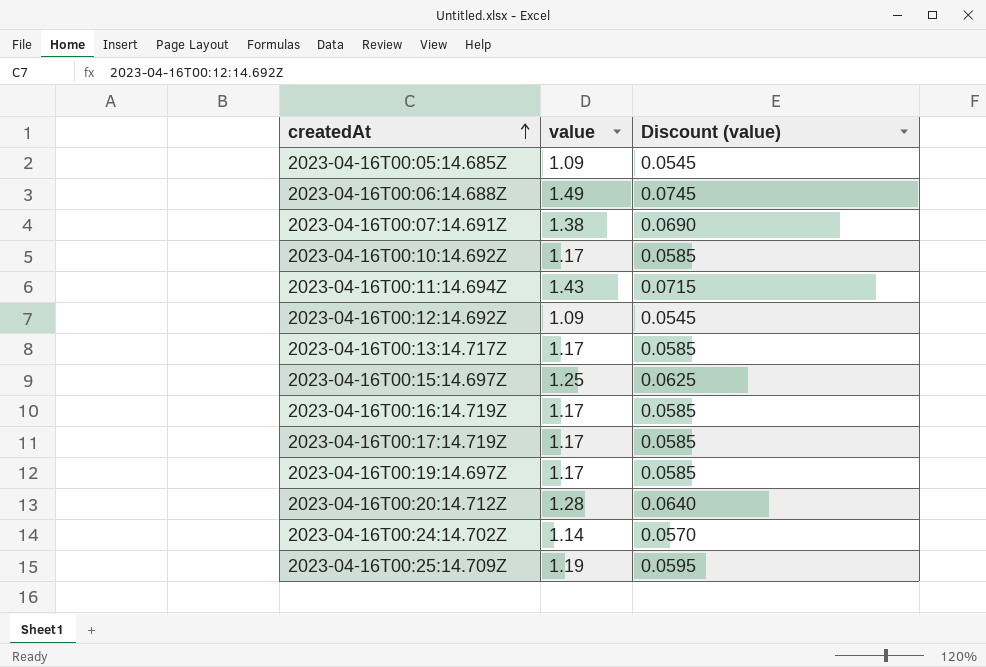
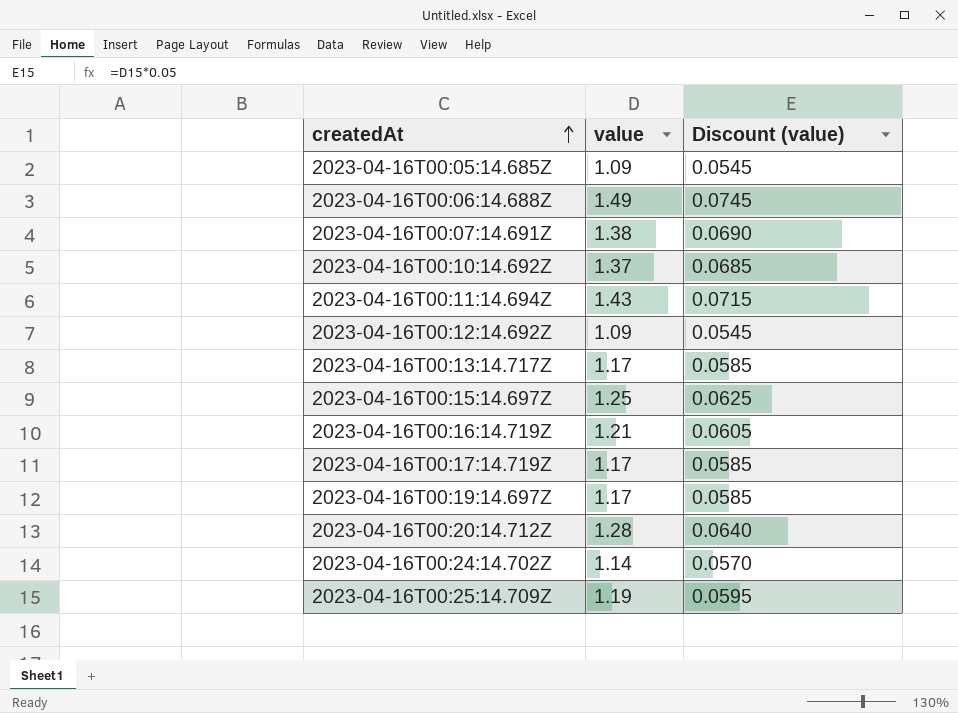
2023-04-16T00:10:14.692Z | value: 1.17 -> 1.37
2023-04-16T00:10:14.692Z | Discount (value): 0.0585 -> 0.0685
2023-04-16T00:16:14.719Z | value: 1.17 -> 1.21
2023-04-16T00:16:14.719Z | Discount (value): 0.0585 -> 0.0605

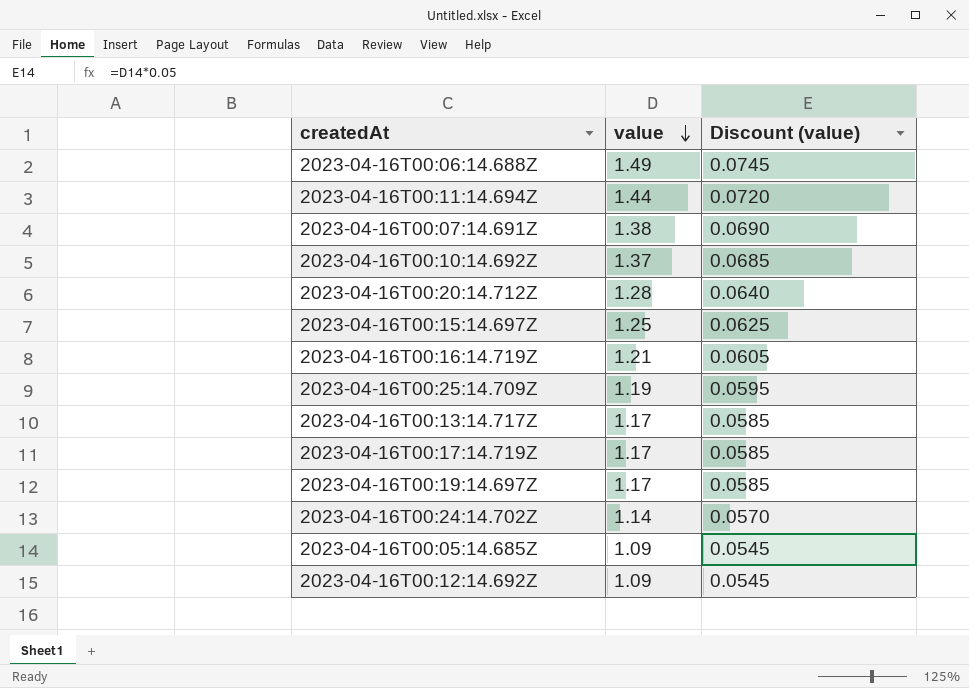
row order: createdAt ascending -> value descending
2023-04-16T00:11:14.694Z | value: 1.43 -> 1.44
2023-04-16T00:11:14.694Z | Discount (value): 0.0715 -> 0.0720

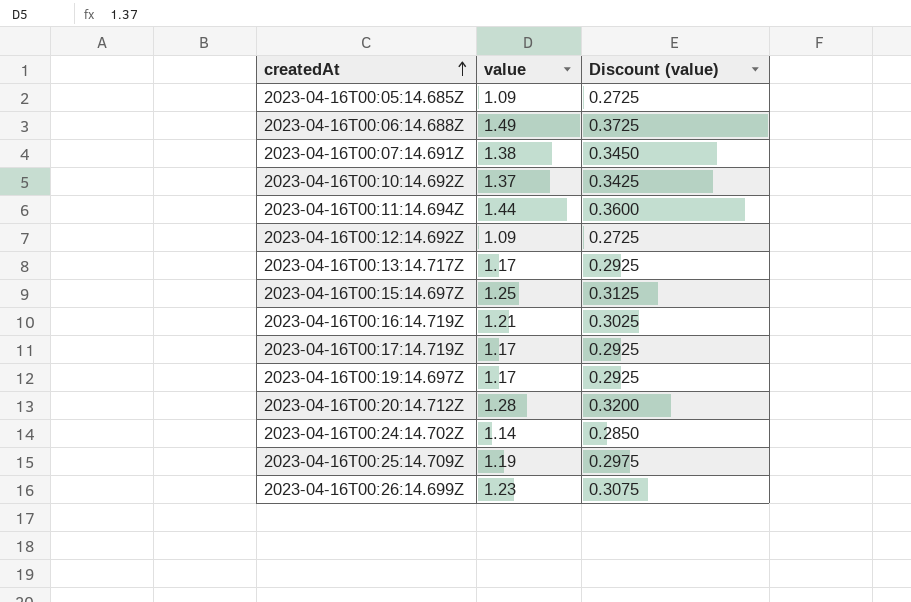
row order: value descending -> createdAt ascending
column Discount (value) | formula: [value] * 0.05 -> [value] * 0.25
row 2023-04-16T00:26:14.699Z: none -> 1.23 | 0.3075

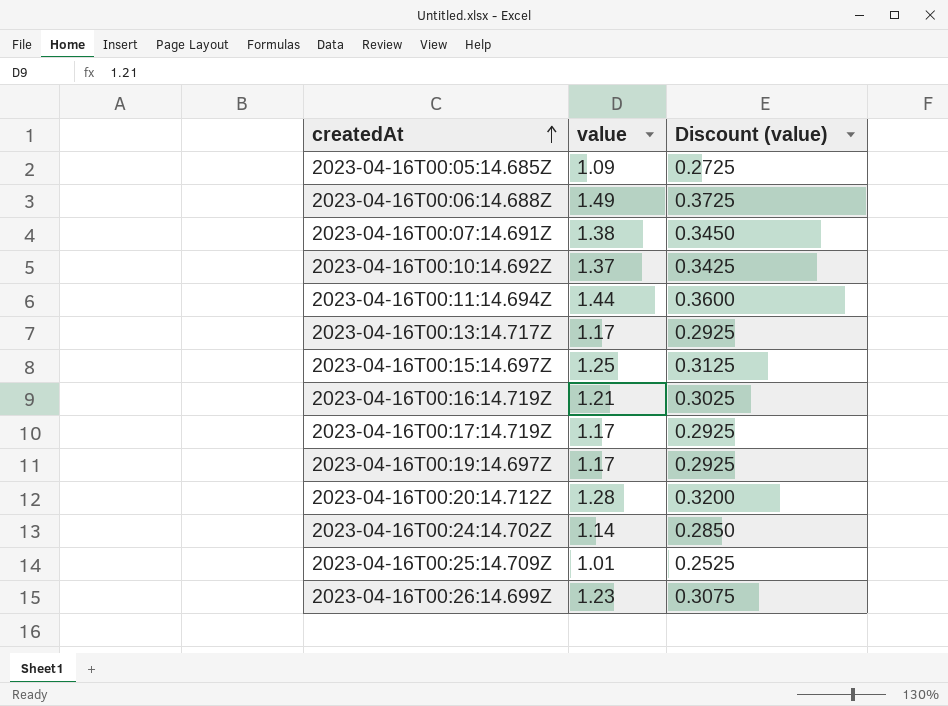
row 2023-04-16T00:12:14.692Z: 1.09 | 0.2725 -> none
2023-04-16T00:25:14.709Z | value: 1.19 -> 1.01
2023-04-16T00:25:14.709Z | Discount (value): 0.2975 -> 0.2525

